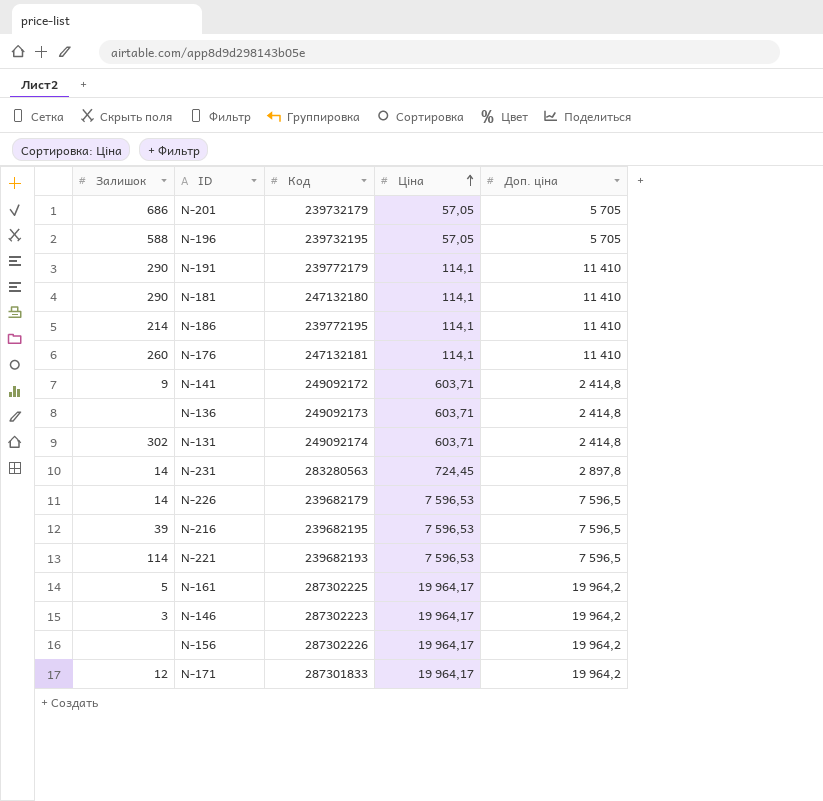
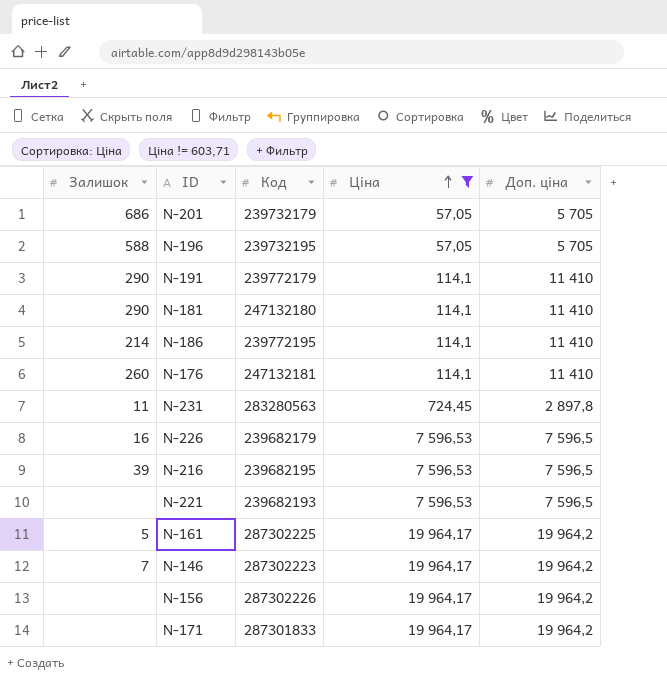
filter: none -> Ціна != 603,71
N-231 | Залишок: 14 -> 11
N-226 | Залишок: 14 -> 16
N-221 | Залишок: 114 -> none
N-146 | Залишок: 3 -> 7
N-171 | Залишок: 12 -> none

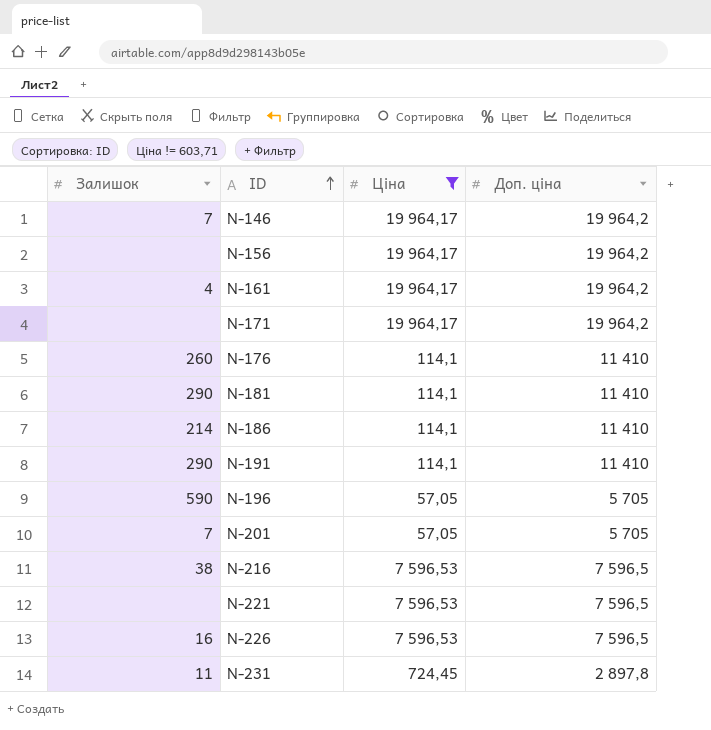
row order: Ціна ascending -> ID ascending
column Код | position: 3 -> none
N-161 | Залишок: 5 -> 4
N-196 | Залишок: 588 -> 590
N-201 | Залишок: 686 -> 7
N-216 | Залишок: 39 -> 38

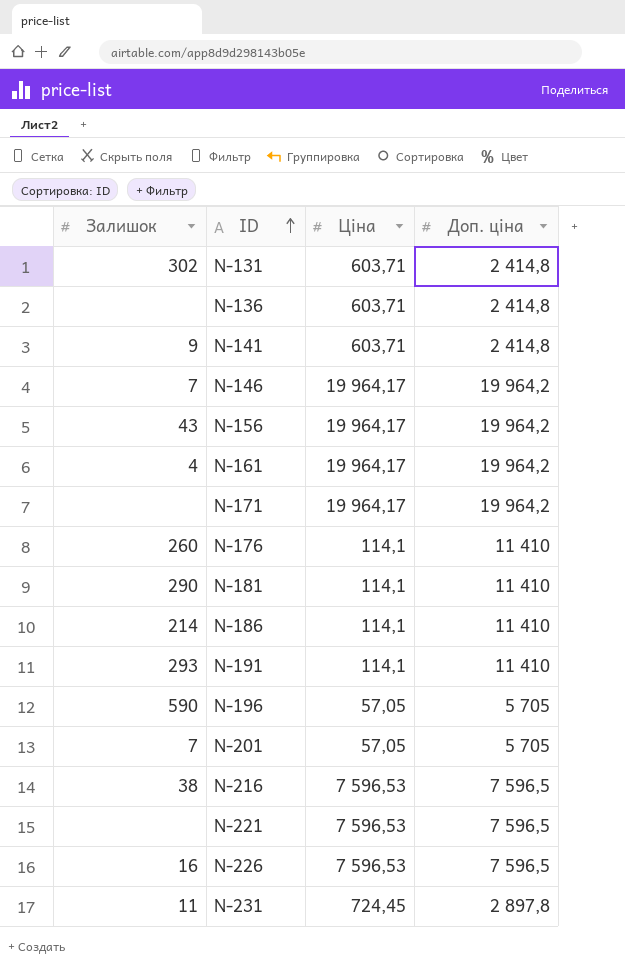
filter: Ціна != 603,71 -> none
N-156 | Залишок: none -> 43
N-191 | Залишок: 290 -> 293

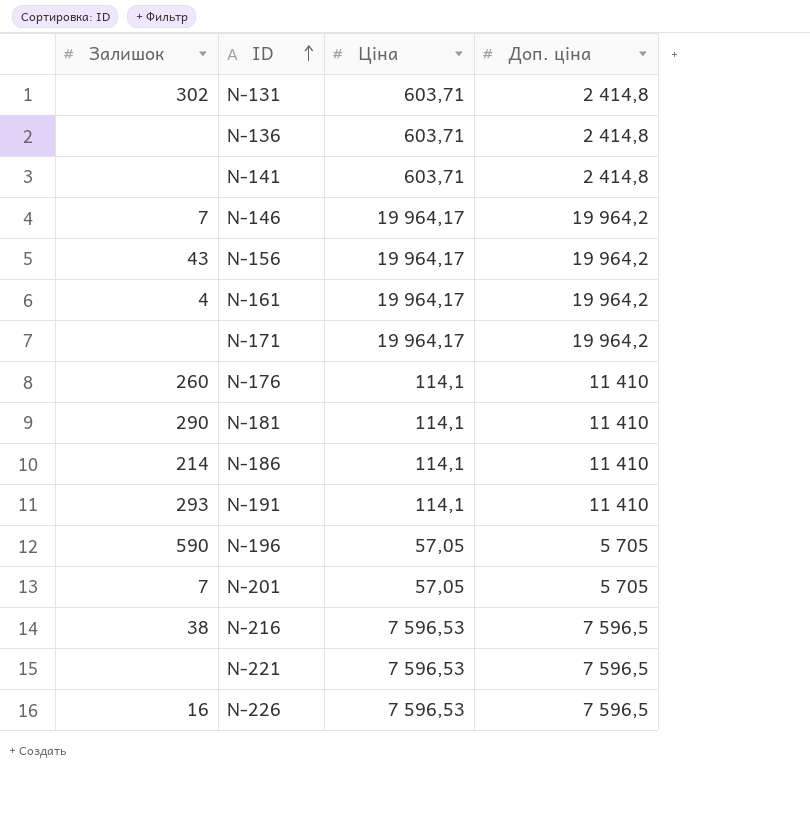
row N-231: 11 | 724,45 | 2 897,8 -> none
N-141 | Залишок: 9 -> none

